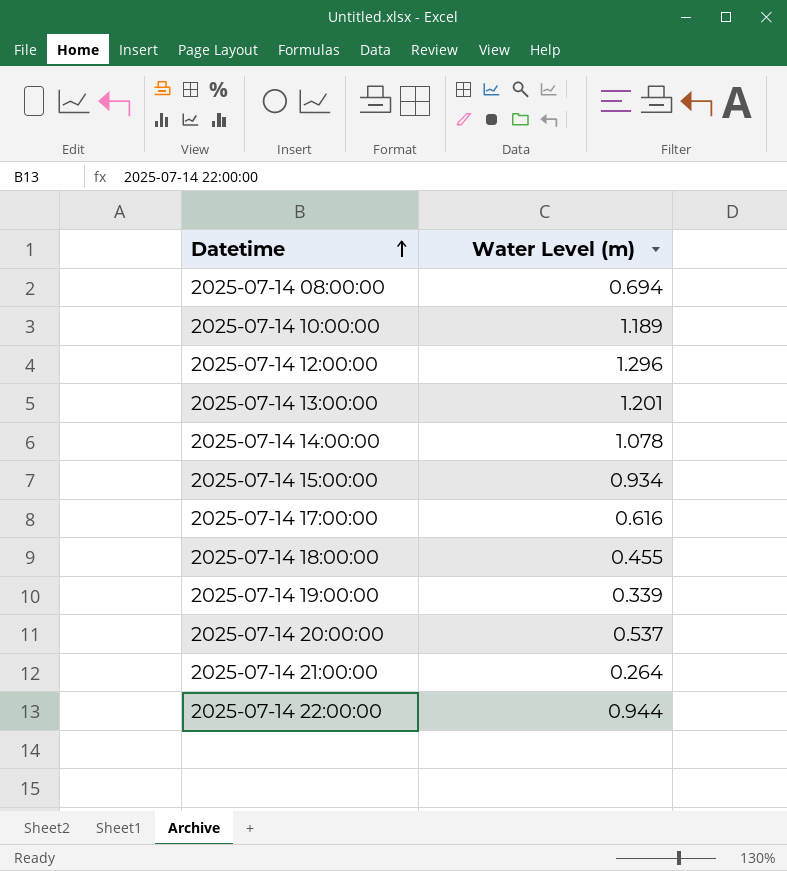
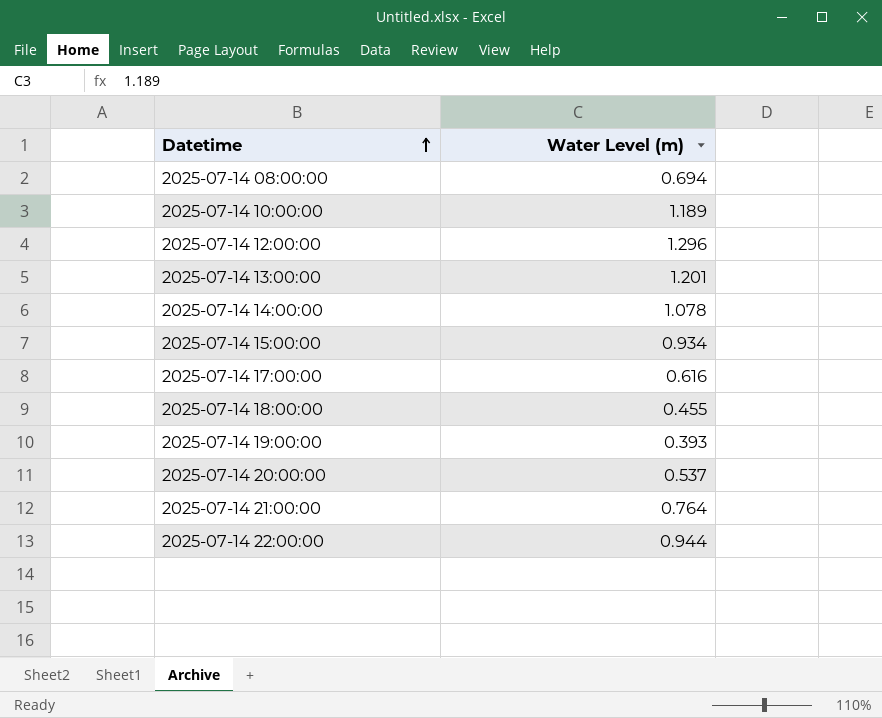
2025-07-14 19:00:00 | Water Level (m): 0.339 -> 0.393
2025-07-14 21:00:00 | Water Level (m): 0.264 -> 0.764

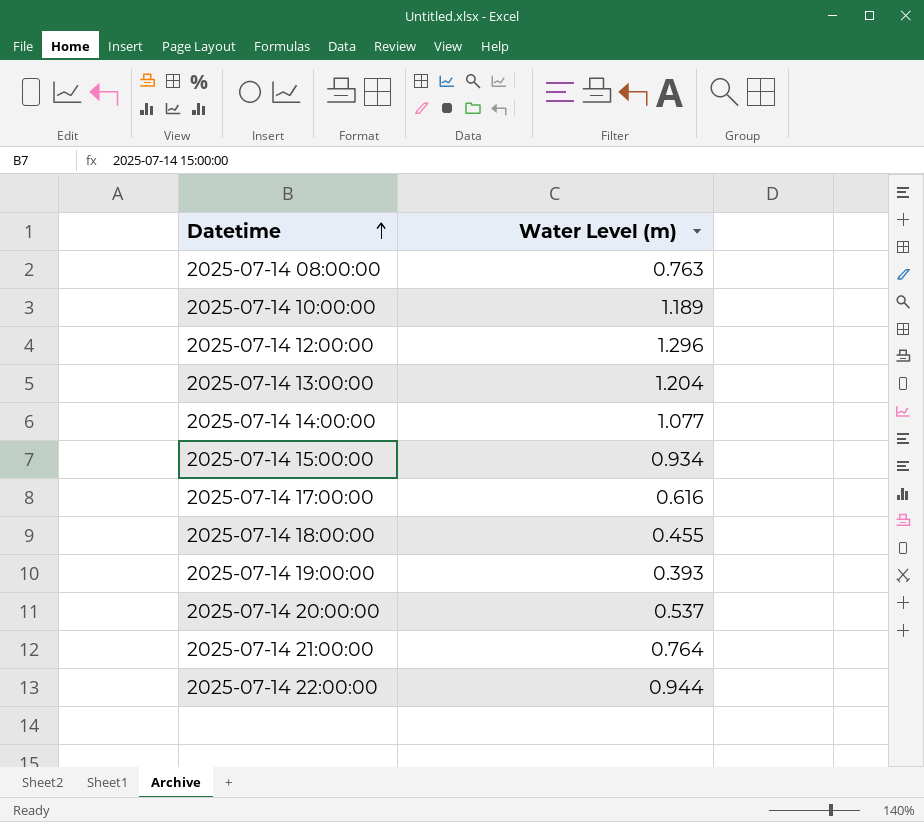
2025-07-14 08:00:00 | Water Level (m): 0.694 -> 0.763
2025-07-14 13:00:00 | Water Level (m): 1.201 -> 1.204
2025-07-14 14:00:00 | Water Level (m): 1.078 -> 1.077

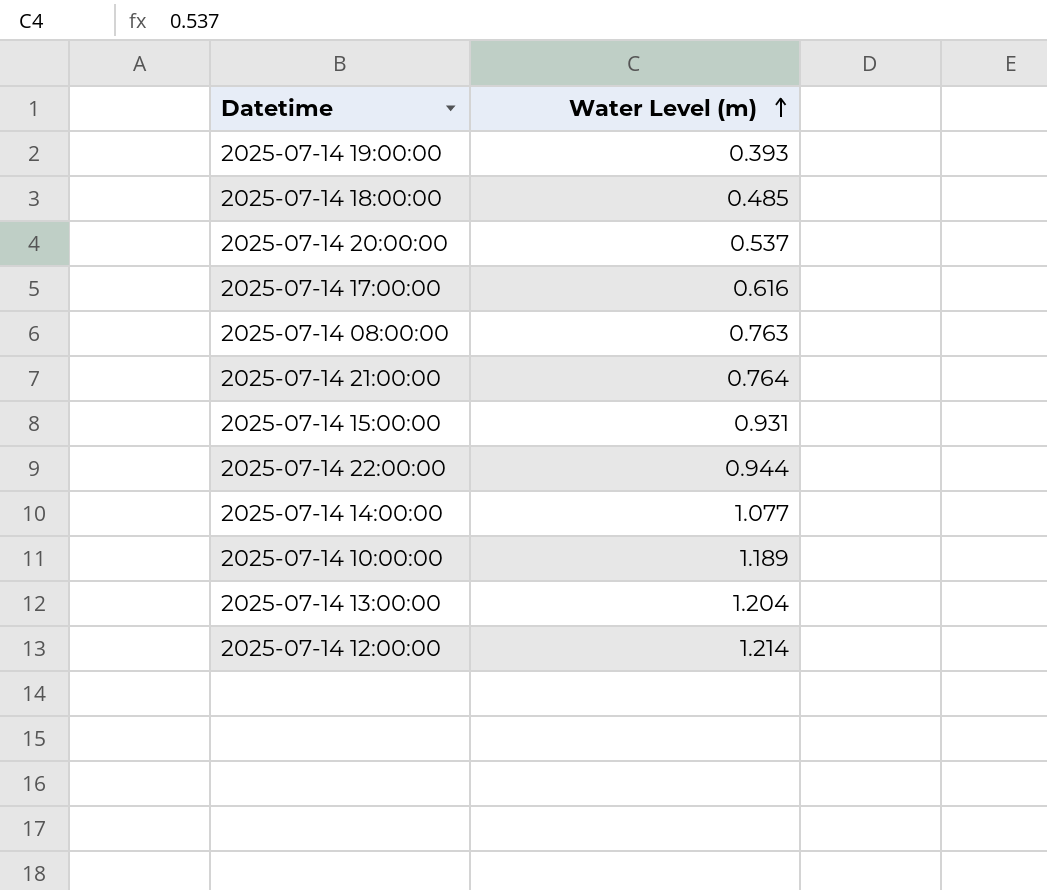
row order: Datetime ascending -> Water Level (m) ascending
2025-07-14 18:00:00 | Water Level (m): 0.455 -> 0.485
2025-07-14 15:00:00 | Water Level (m): 0.934 -> 0.931
2025-07-14 12:00:00 | Water Level (m): 1.296 -> 1.214

